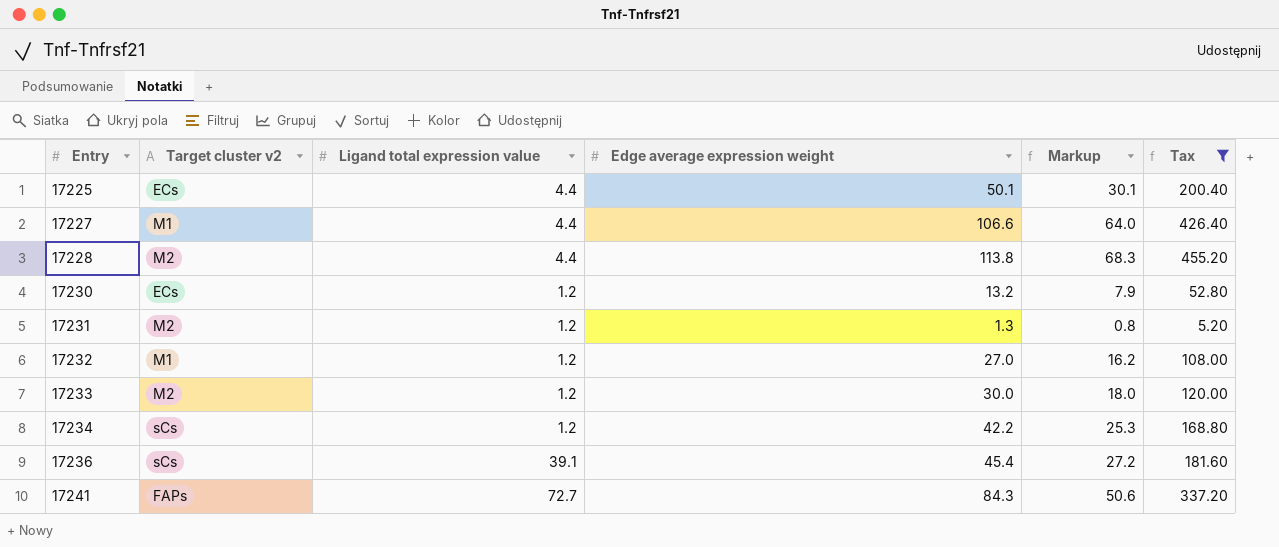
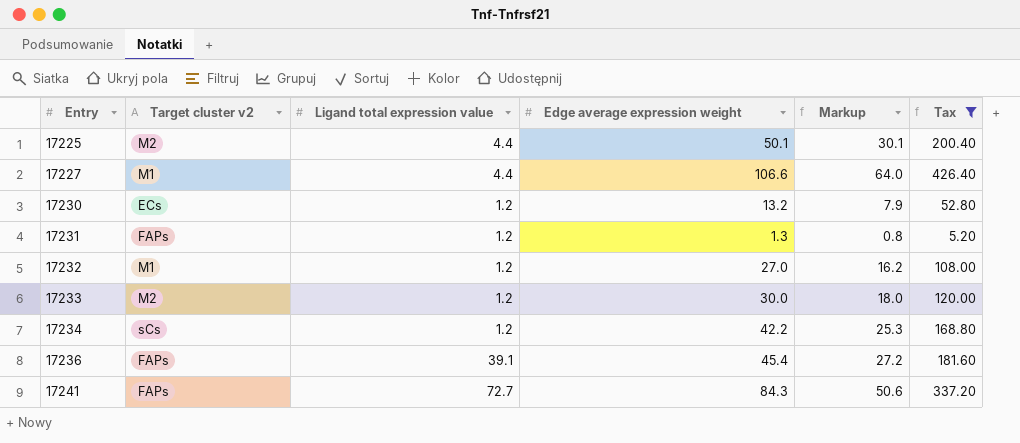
row 17228: M2 | 4.4 | 113.8 | 68.3 | 455.20 -> none
17225 | Target cluster v2: ECs -> M2
17231 | Target cluster v2: M2 -> FAPs
17236 | Target cluster v2: sCs -> FAPs

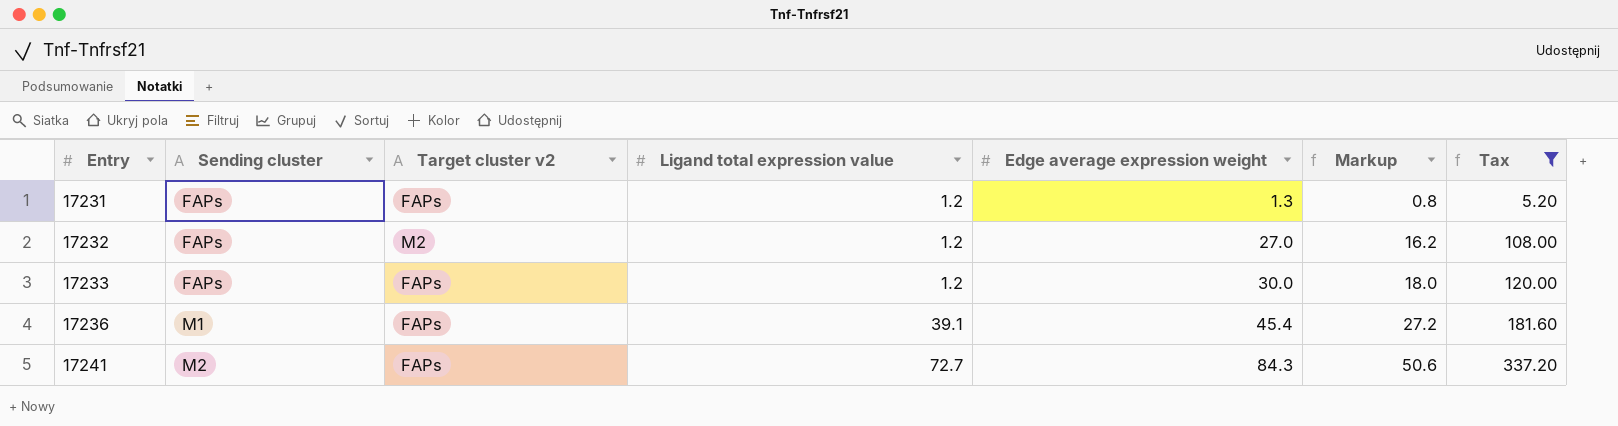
column Sending cluster | position: none -> 2
row 17225: M2 | 4.4 | 50.1 | 30.1 | 200.40 -> none
row 17227: M1 | 4.4 | 106.6 | 64.0 | 426.40 -> none
row 17230: ECs | 1.2 | 13.2 | 7.9 | 52.80 -> none
row 17234: sCs | 1.2 | 42.2 | 25.3 | 168.80 -> none
17232 | Target cluster v2: M1 -> M2
17233 | Target cluster v2: M2 -> FAPs

